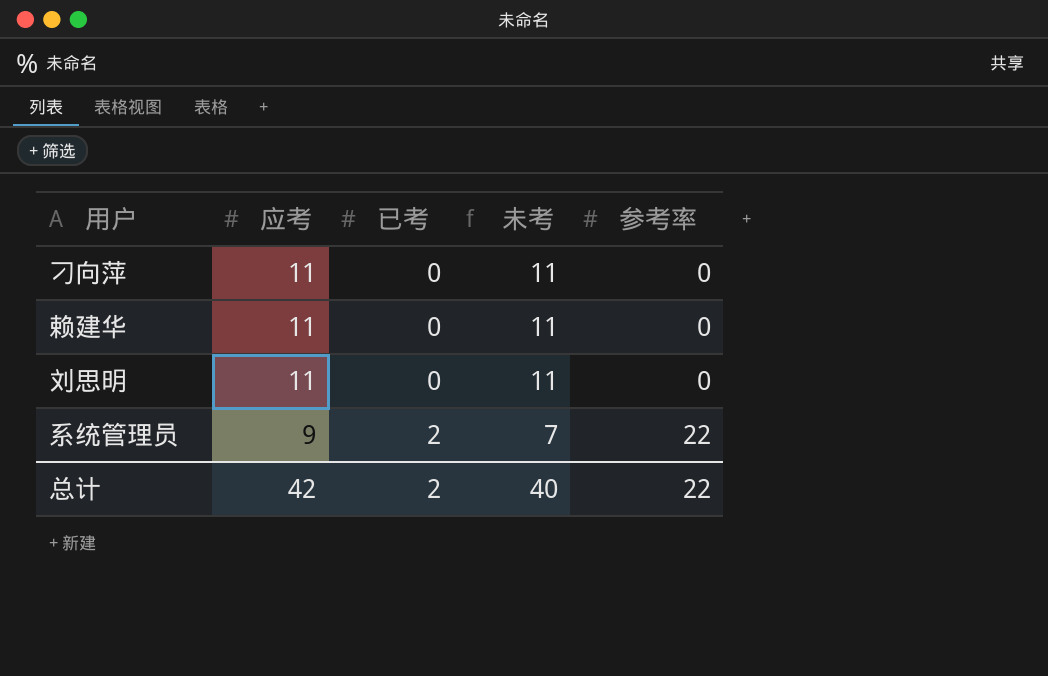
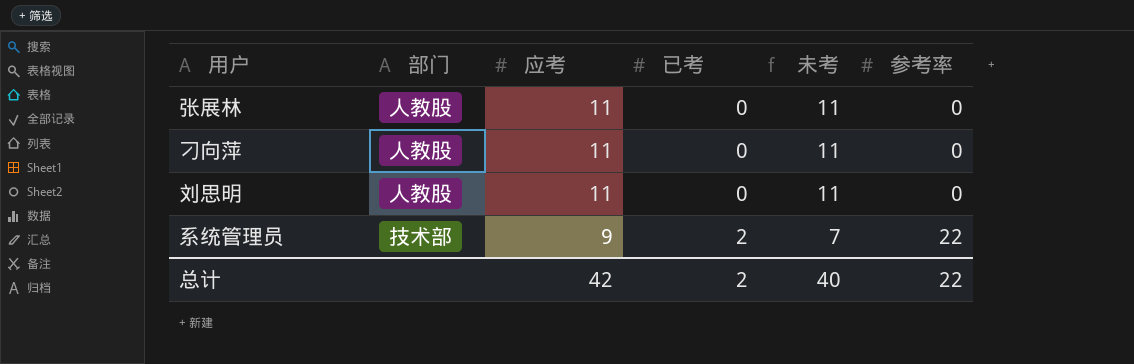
column 部门 | position: none -> 2
row 赖建华: 11 | 0 | 11 | 0 -> none
row 张展林: none -> 人教股 | 11 | 0 | 11 | 0

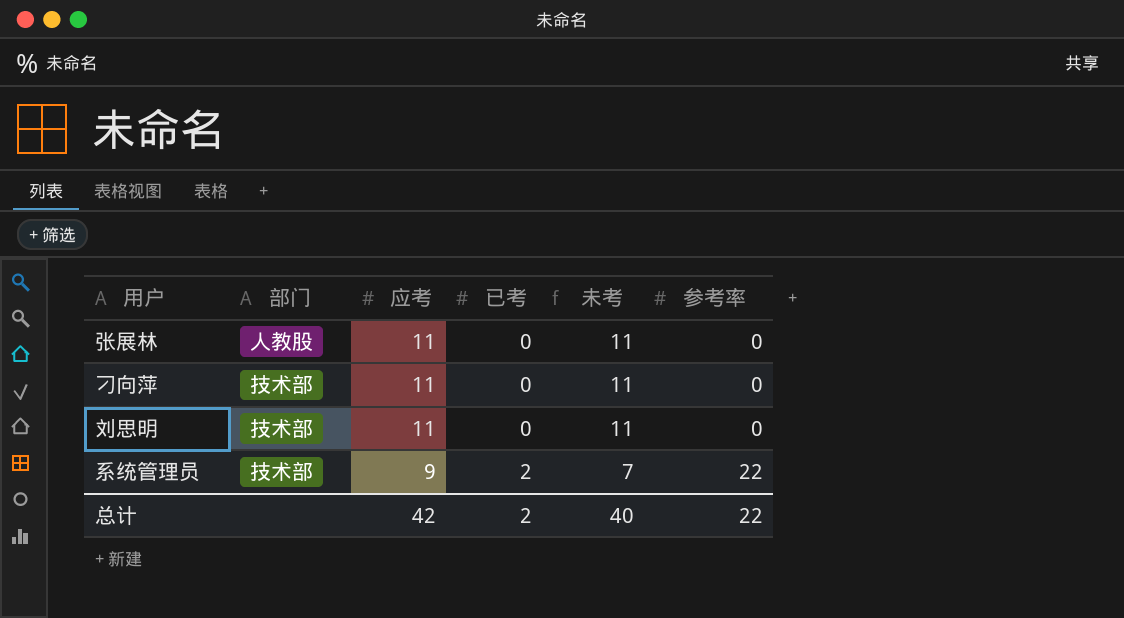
刁向萍 | 部门: 人教股 -> 技术部
刘思明 | 部门: 人教股 -> 技术部

